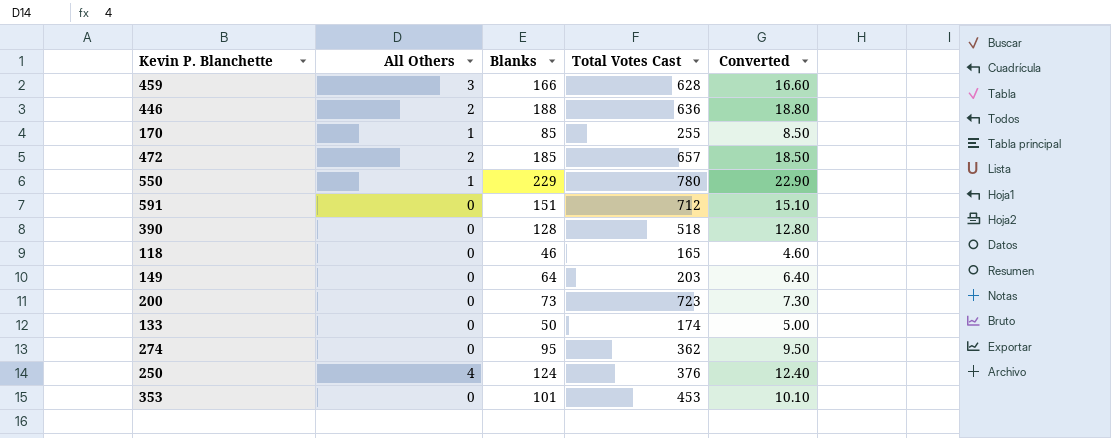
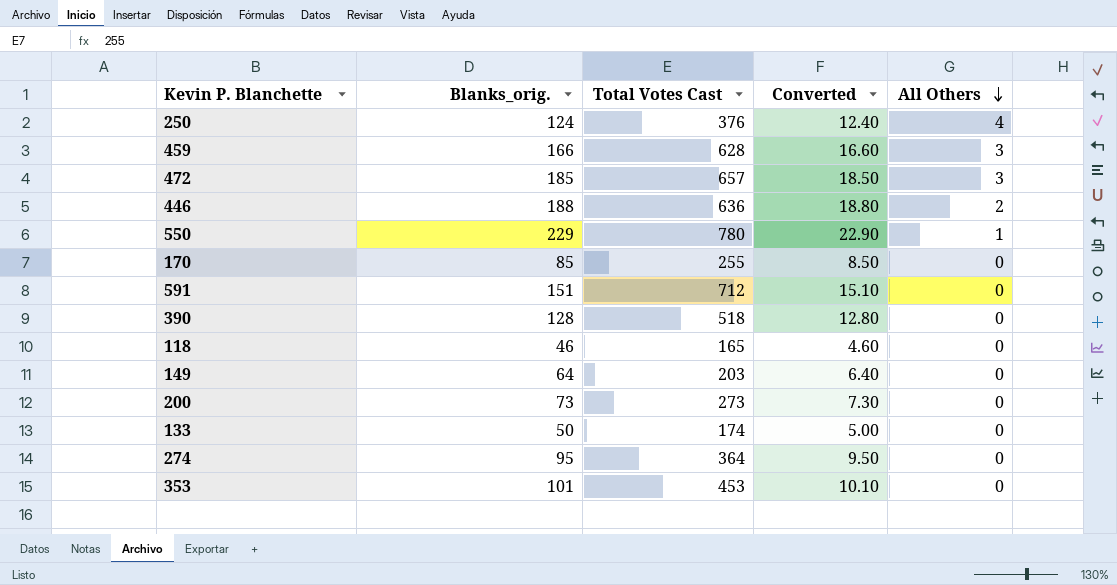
row order: none -> All Others descending
column name: Blanks -> Blanks_orig.
column All Others | position: 2 -> 5
472 | All Others: 2 -> 3
170 | All Others: 1 -> 0
200 | Total Votes Cast: 723 -> 273
274 | Total Votes Cast: 362 -> 364

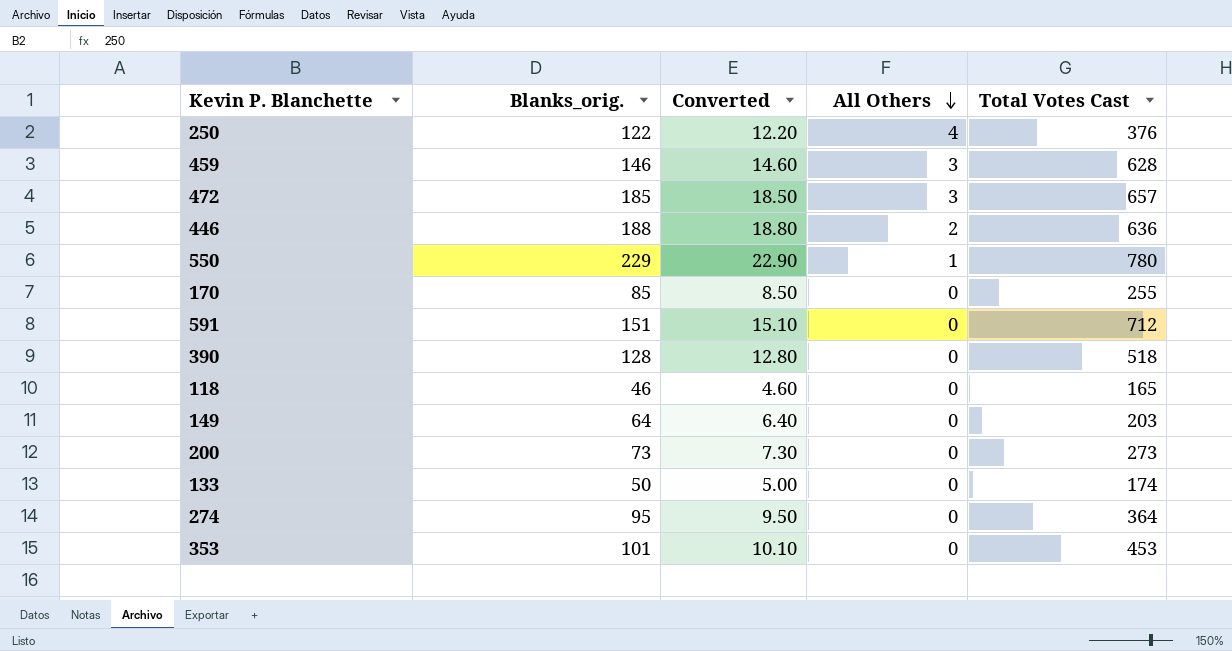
column Total Votes Cast | position: 3 -> 5
250 | Blanks_orig.: 124 -> 122
250 | Converted: 12.40 -> 12.20
459 | Blanks_orig.: 166 -> 146
459 | Converted: 16.60 -> 14.60

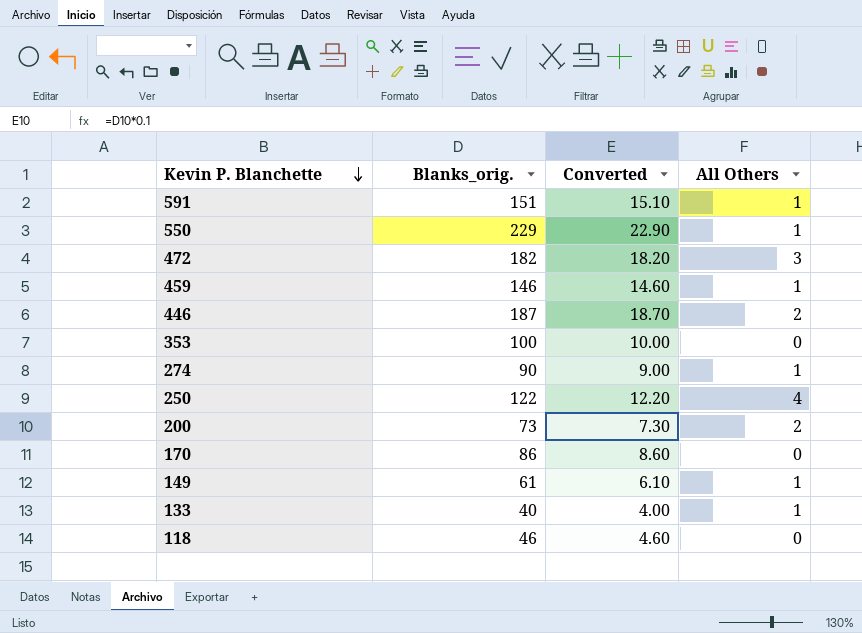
row order: All Others descending -> Kevin P. Blanchette descending
column Total Votes Cast | position: 5 -> none
row 390: 128 | 12.80 | 0 | 518 -> none
591 | All Others: 0 -> 1
472 | Blanks_orig.: 185 -> 182
472 | Converted: 18.50 -> 18.20
459 | All Others: 3 -> 1
446 | Blanks_orig.: 188 -> 187
446 | Converted: 18.80 -> 18.70
353 | Blanks_orig.: 101 -> 100
353 | Converted: 10.10 -> 10.00
274 | Blanks_orig.: 95 -> 90
274 | Converted: 9.50 -> 9.00
274 | All Others: 0 -> 1
200 | All Others: 0 -> 2
170 | Blanks_orig.: 85 -> 86
170 | Converted: 8.50 -> 8.60
149 | Blanks_orig.: 64 -> 61
149 | Converted: 6.40 -> 6.10
149 | All Others: 0 -> 1
133 | Blanks_orig.: 50 -> 40
133 | Converted: 5.00 -> 4.00
133 | All Others: 0 -> 1

